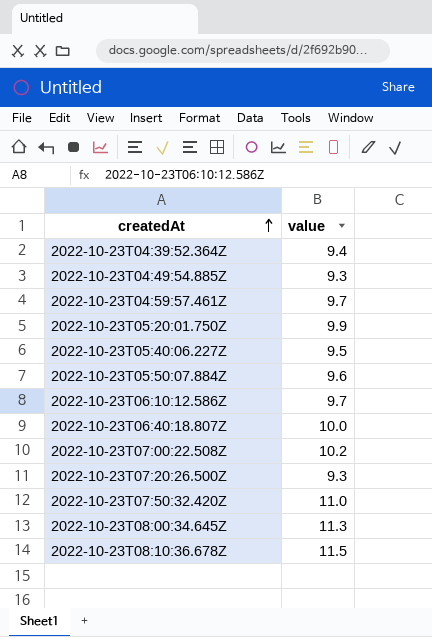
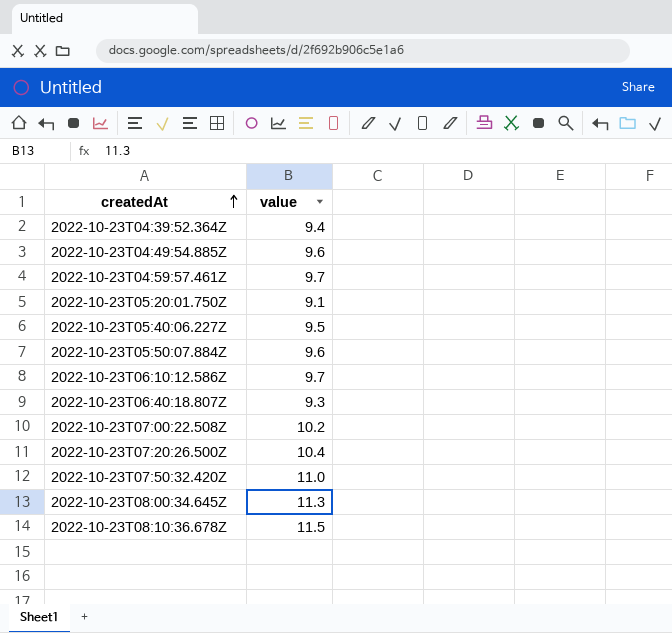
2022-10-23T04:49:54.885Z | value: 9.3 -> 9.6
2022-10-23T05:20:01.750Z | value: 9.9 -> 9.1
2022-10-23T06:40:18.807Z | value: 10.0 -> 9.3
2022-10-23T07:20:26.500Z | value: 9.3 -> 10.4

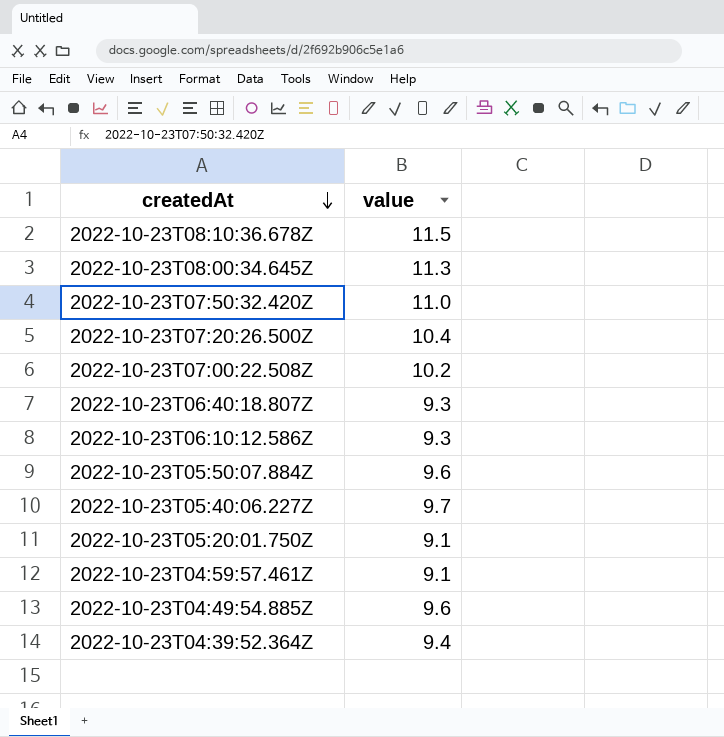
row order: createdAt ascending -> createdAt descending
2022-10-23T06:10:12.586Z | value: 9.7 -> 9.3
2022-10-23T05:40:06.227Z | value: 9.5 -> 9.7
2022-10-23T04:59:57.461Z | value: 9.7 -> 9.1

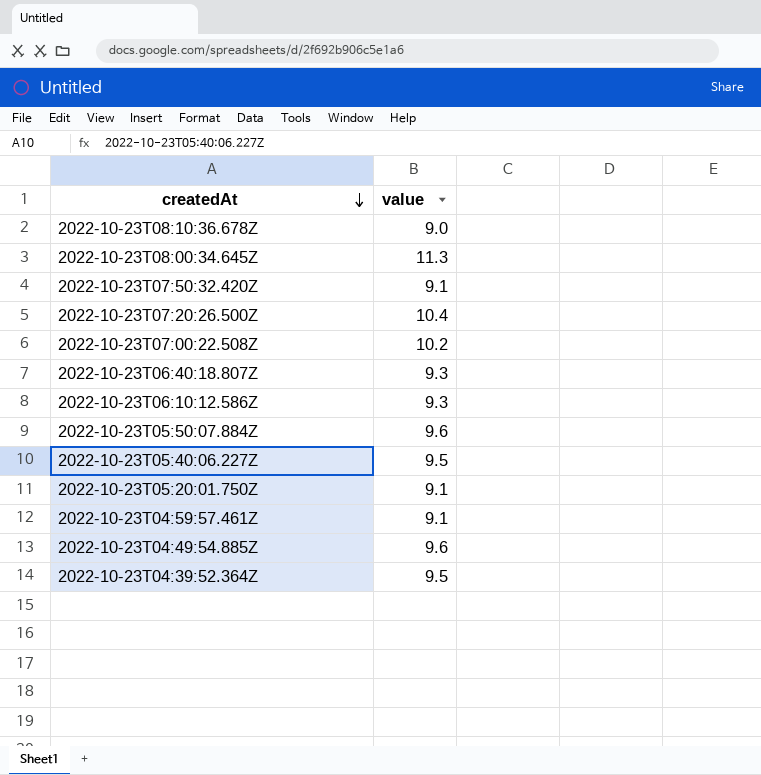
2022-10-23T08:10:36.678Z | value: 11.5 -> 9.0
2022-10-23T07:50:32.420Z | value: 11.0 -> 9.1
2022-10-23T05:40:06.227Z | value: 9.7 -> 9.5
2022-10-23T04:39:52.364Z | value: 9.4 -> 9.5

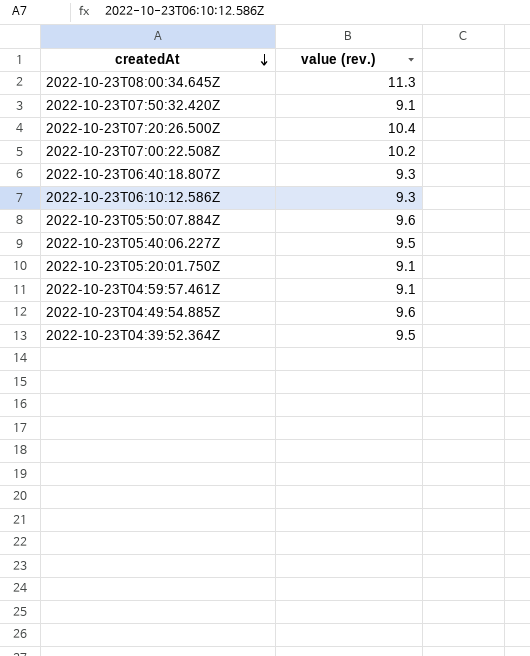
column name: value -> value (rev.)
row 2022-10-23T08:10:36.678Z: 9.0 -> none

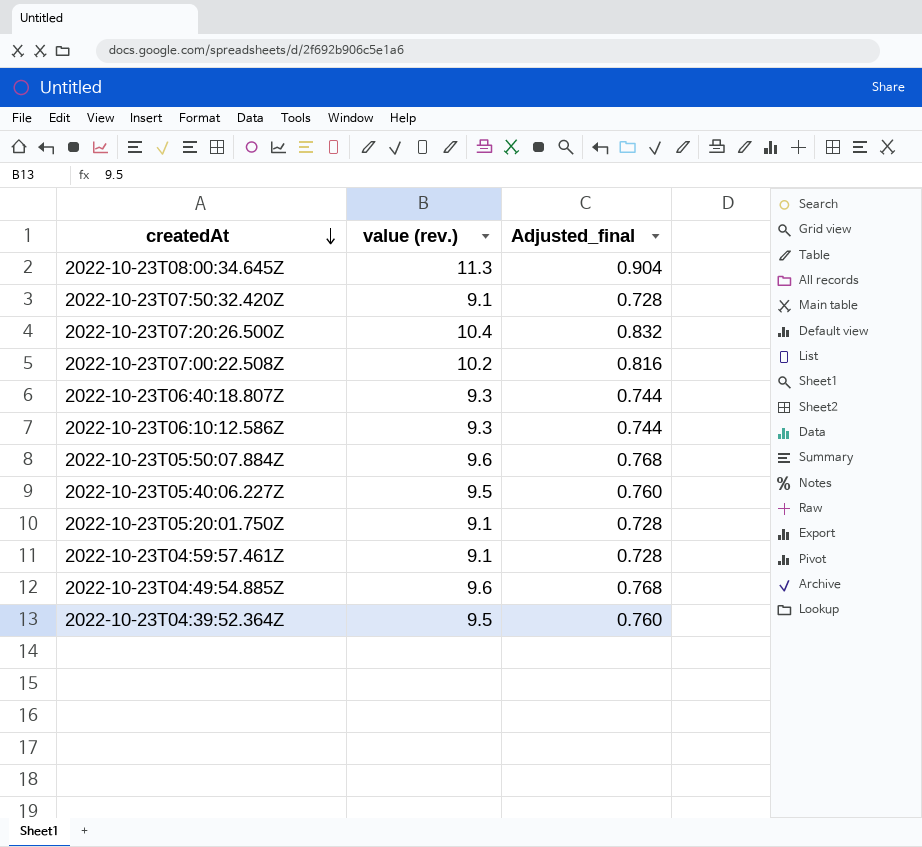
column Adjusted_final | formula: none -> [value (rev.)] * 0.08

